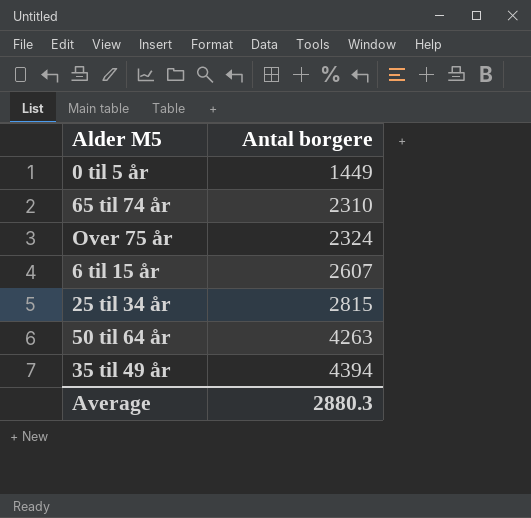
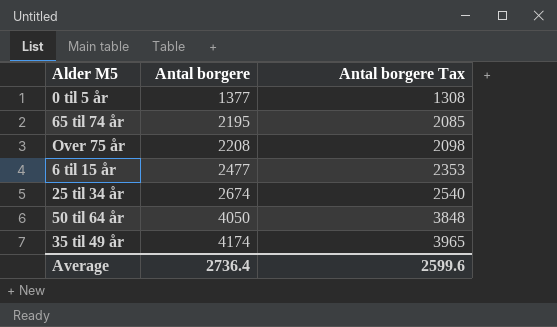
column Antal borgere Tax | formula: none -> [Antal borgere] * 0.95
0 til 5 år | Antal borgere: 1449 -> 1377
65 til 74 år | Antal borgere: 2310 -> 2195
Over 75 år | Antal borgere: 2324 -> 2208
6 til 15 år | Antal borgere: 2607 -> 2477
25 til 34 år | Antal borgere: 2815 -> 2674
50 til 64 år | Antal borgere: 4263 -> 4050
35 til 49 år | Antal borgere: 4394 -> 4174
Average | Antal borgere: 2880.3 -> 2736.4

